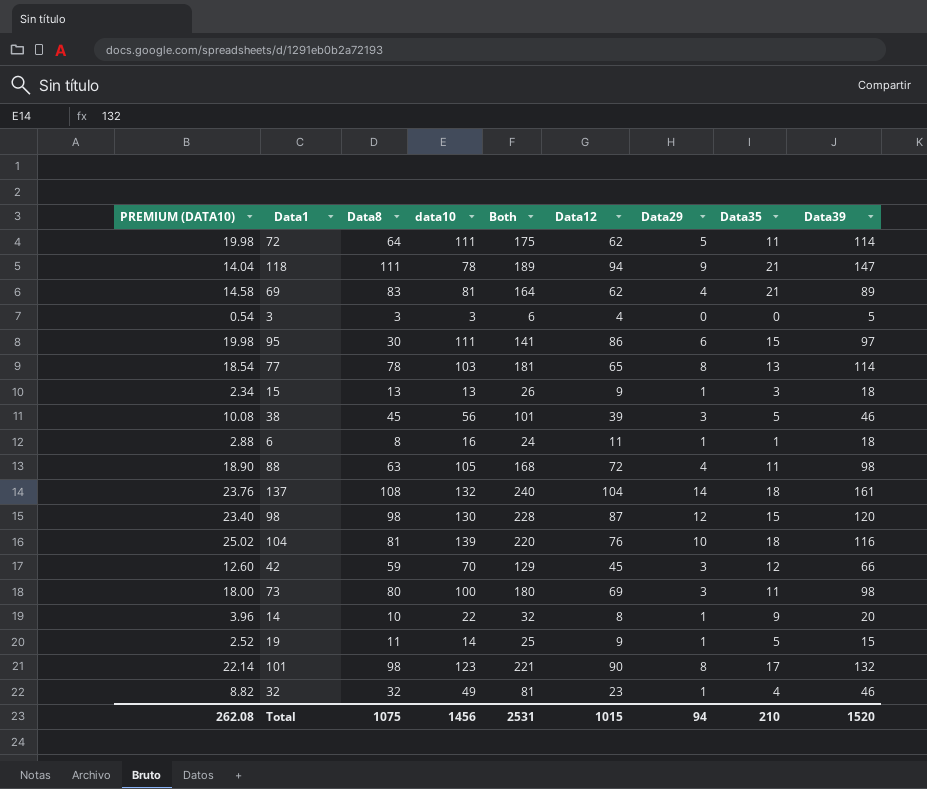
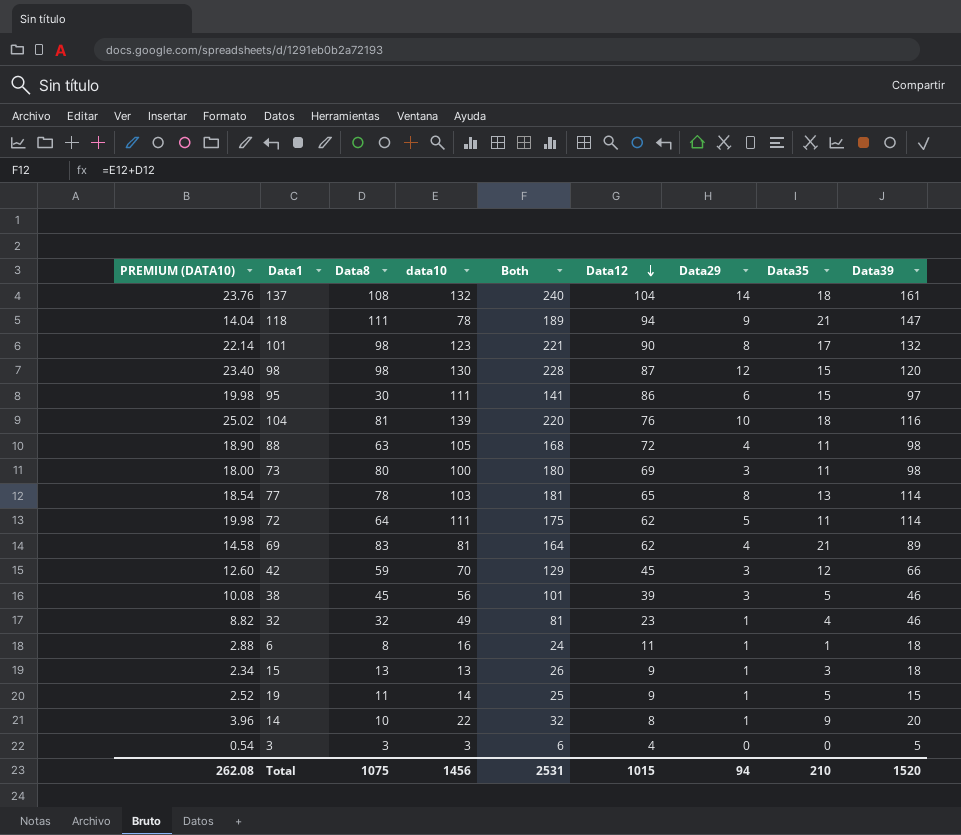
row order: none -> Data12 descending

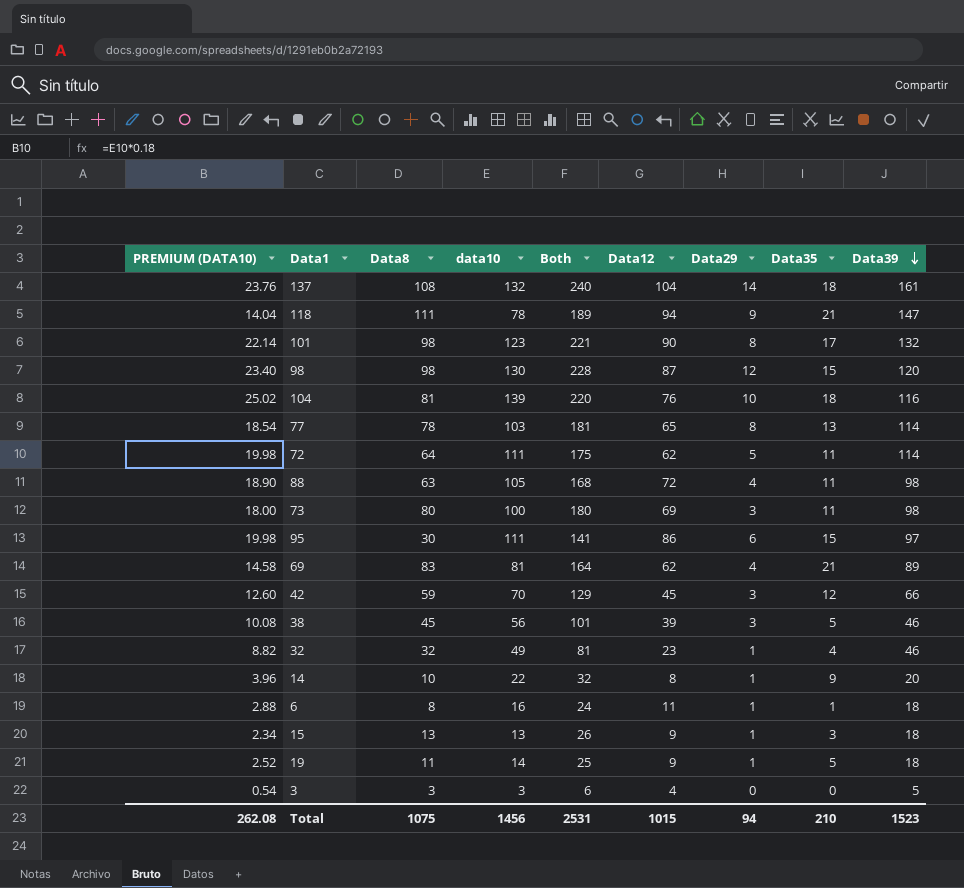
row order: Data12 descending -> Data39 descending
19 | Data39: 15 -> 18
Total | Data39: 1520 -> 1523

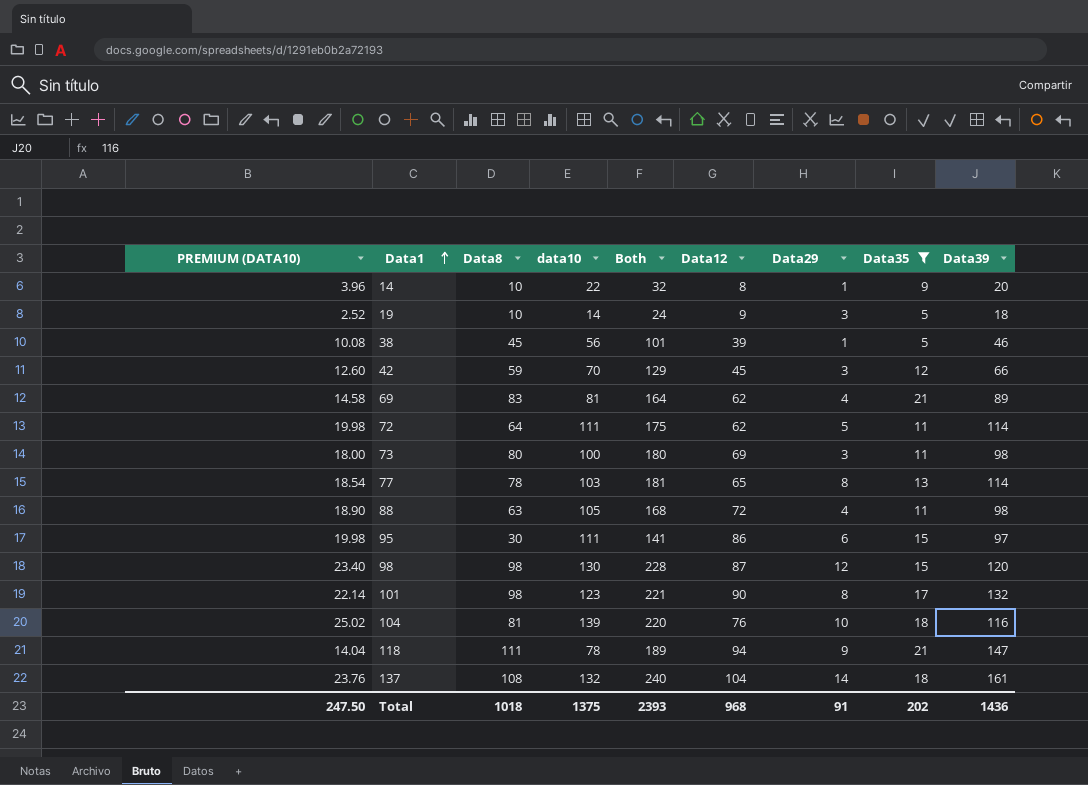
filter: none -> Data35 >= 5
row order: Data39 descending -> Data1 ascending
19 | Data8: 11 -> 10
19 | Both: 25 -> 24
19 | Data29: 1 -> 3
38 | Data29: 3 -> 1
Total | PREMIUM (DATA10): 262.08 -> 247.50
Total | Data8: 1075 -> 1018
Total | data10: 1456 -> 1375
Total | Both: 2531 -> 2393
Total | Data12: 1015 -> 968
Total | Data29: 94 -> 91
Total | Data35: 210 -> 202
Total | Data39: 1523 -> 1436

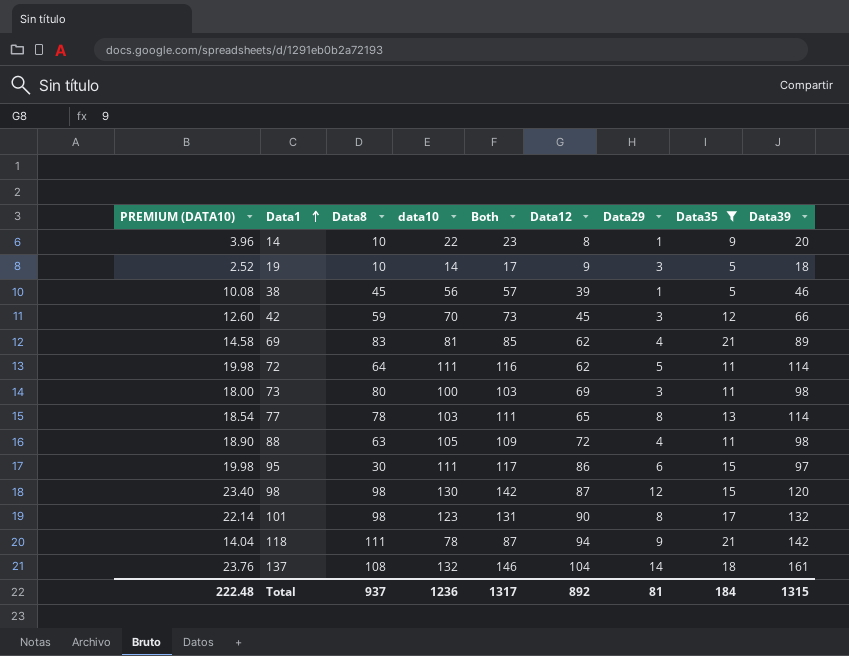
column Both | formula: [Data8] + [data10] -> [data10] + [Data29]
row 104: 25.02 | 81 | 139 | 220 | 76 | 10 | 18 | 116 -> none
118 | Data39: 147 -> 142
Total | PREMIUM (DATA10): 247.50 -> 222.48
Total | Data8: 1018 -> 937
Total | data10: 1375 -> 1236
Total | Both: 2393 -> 1317
Total | Data12: 968 -> 892
Total | Data29: 91 -> 81
Total | Data35: 202 -> 184
Total | Data39: 1436 -> 1315

